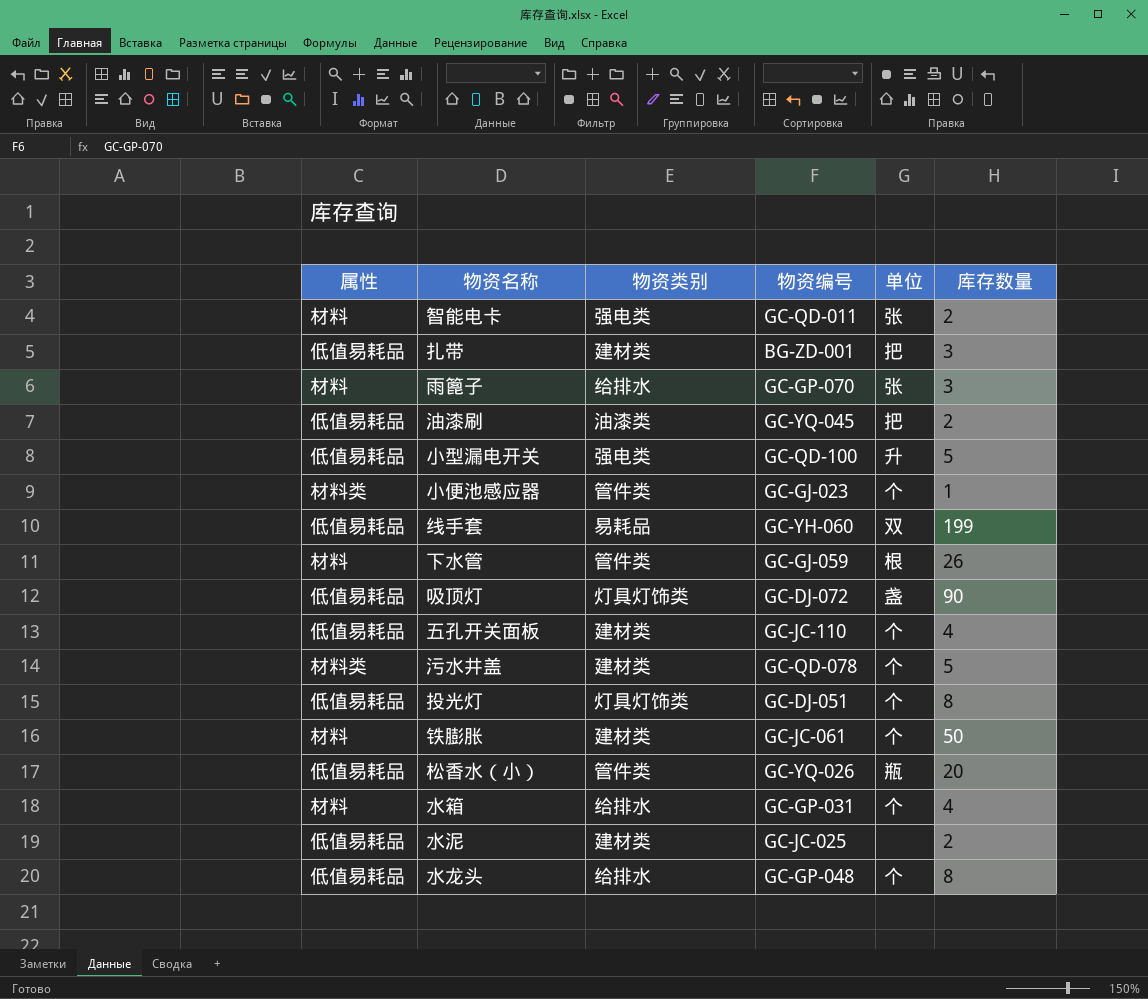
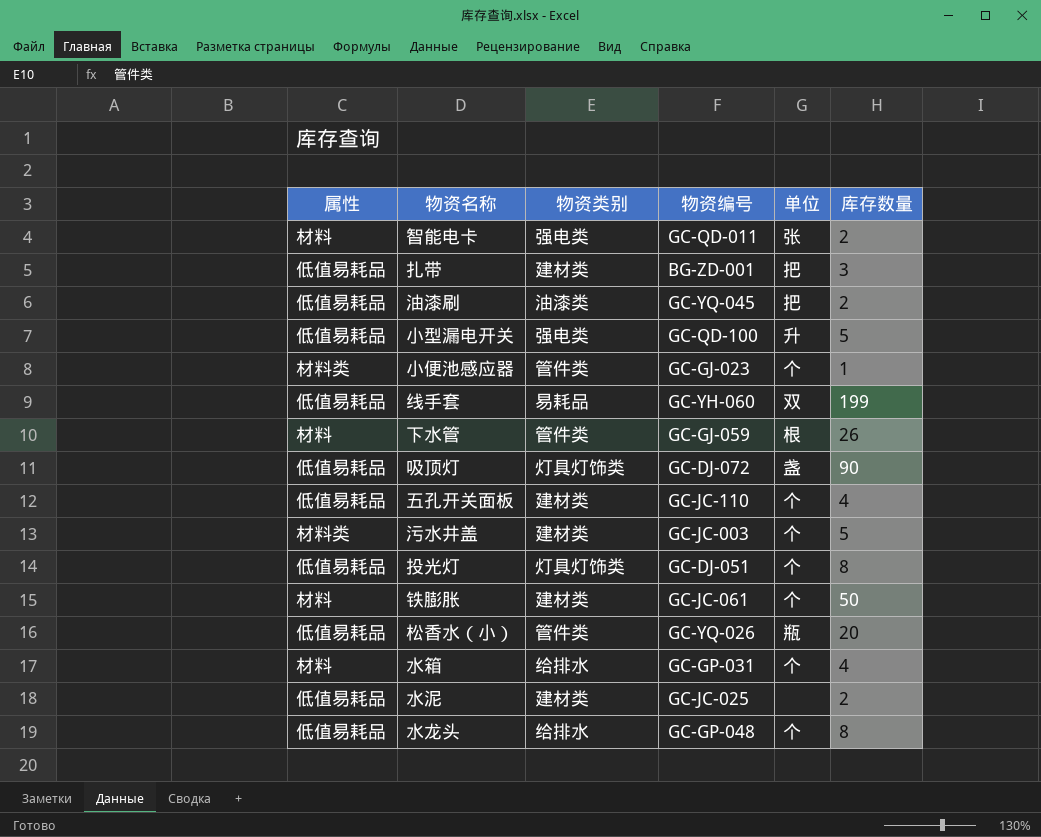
row 雨篦子: 材料 | 给排水 | GC-GP-070 | 张 | 3 -> none
污水井盖 | 物资编号: GC-QD-078 -> GC-JC-003

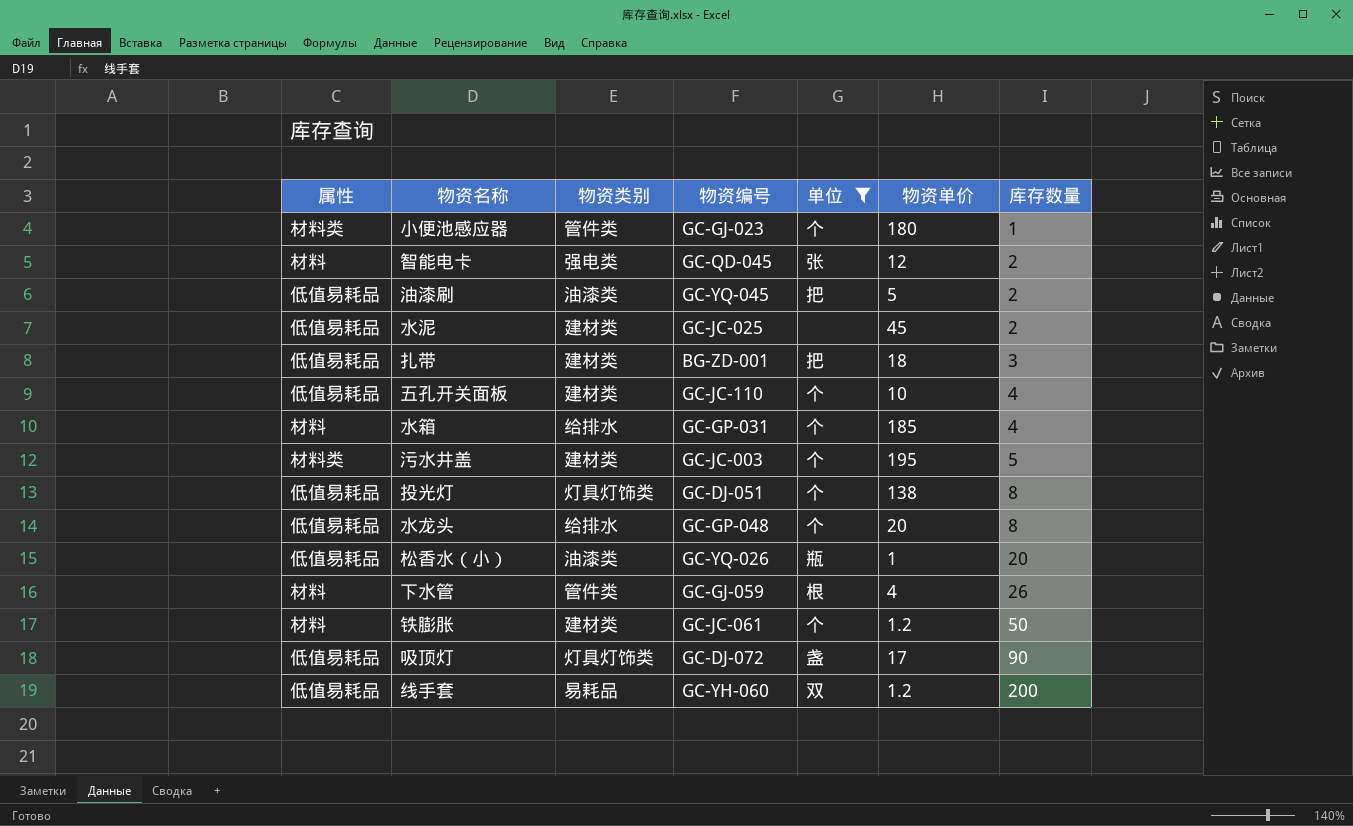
filter: none -> 单位 != 升
row order: none -> 库存数量 ascending
column 物资单价 | position: none -> 6
智能电卡 | 物资编号: GC-QD-011 -> GC-QD-045
松香水（小） | 物资类别: 管件类 -> 油漆类
线手套 | 库存数量: 199 -> 200

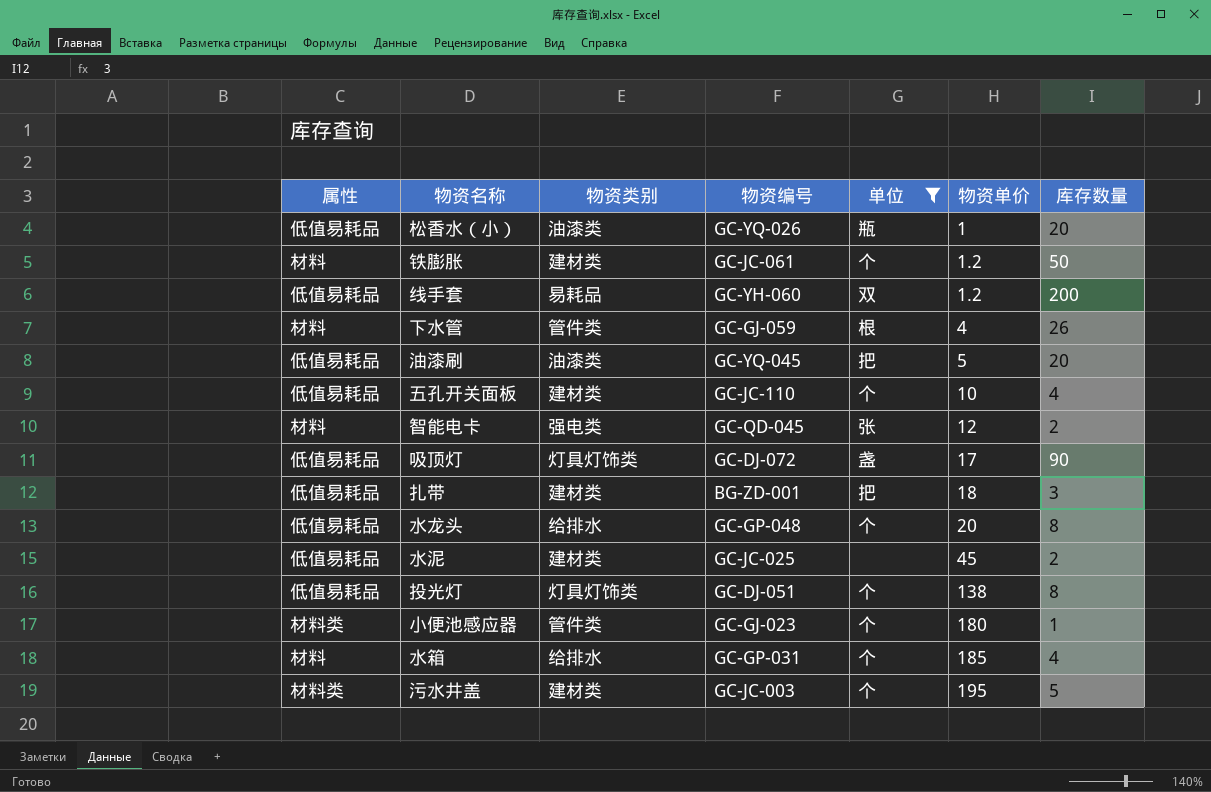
row order: 库存数量 ascending -> 物资单价 ascending
油漆刷 | 库存数量: 2 -> 20

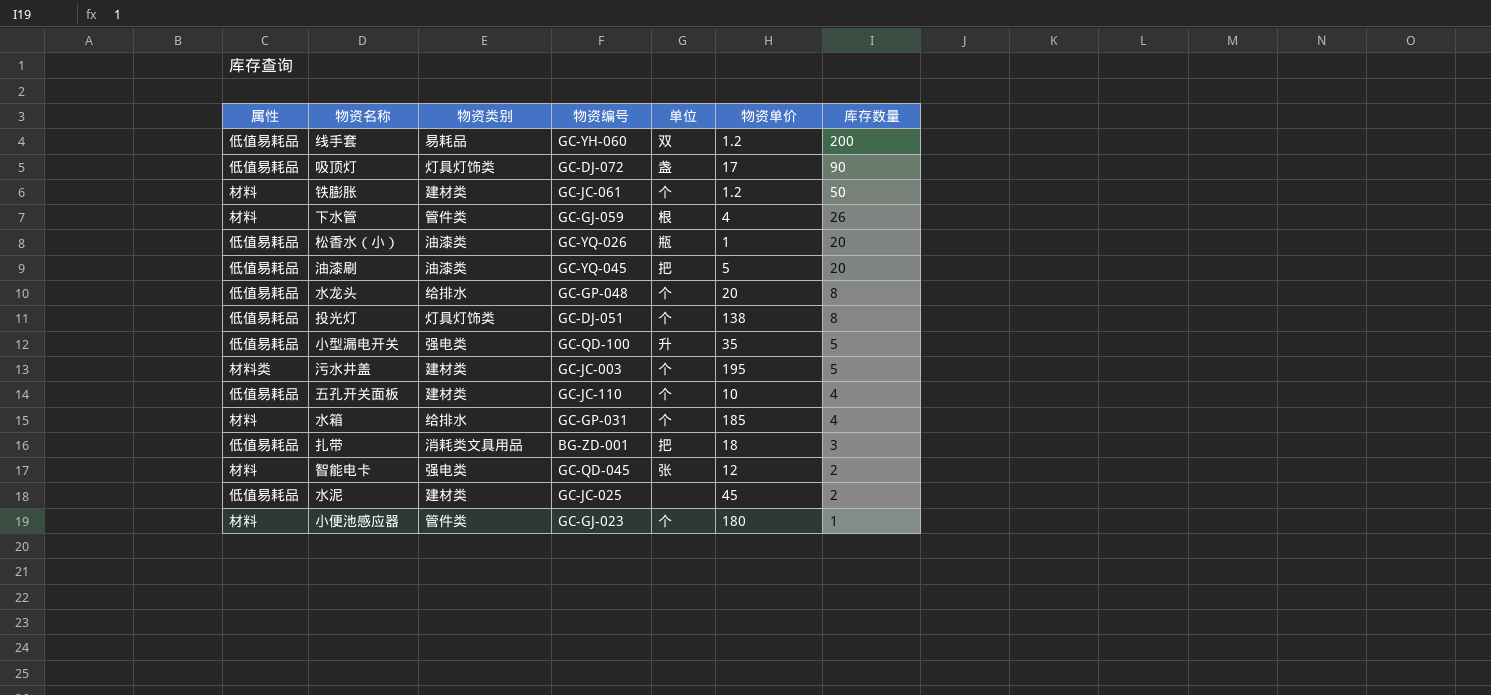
filter: 单位 != 升 -> none
row order: 物资单价 ascending -> 库存数量 descending
扎带 | 物资类别: 建材类 -> 消耗类文具用品
小便池感应器 | 属性: 材料类 -> 材料

